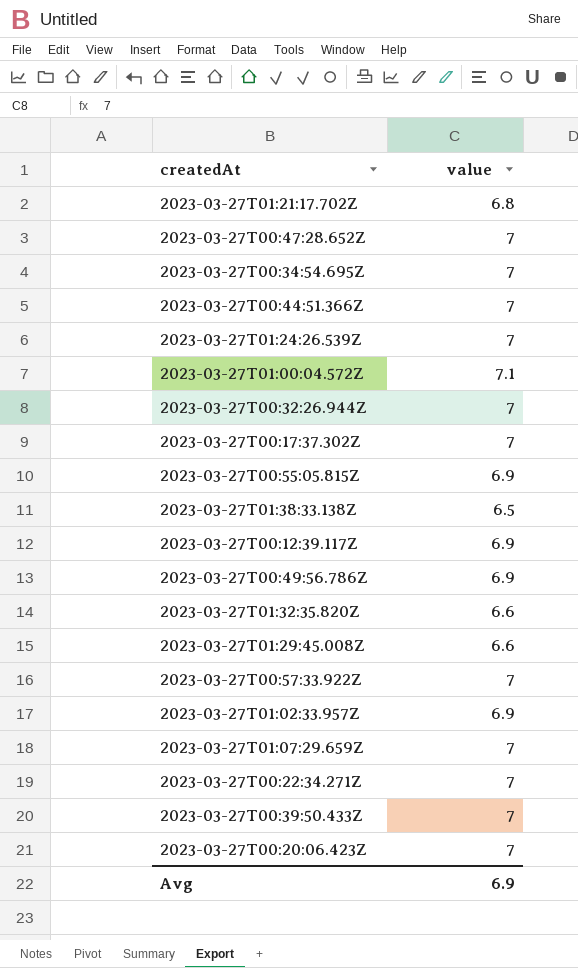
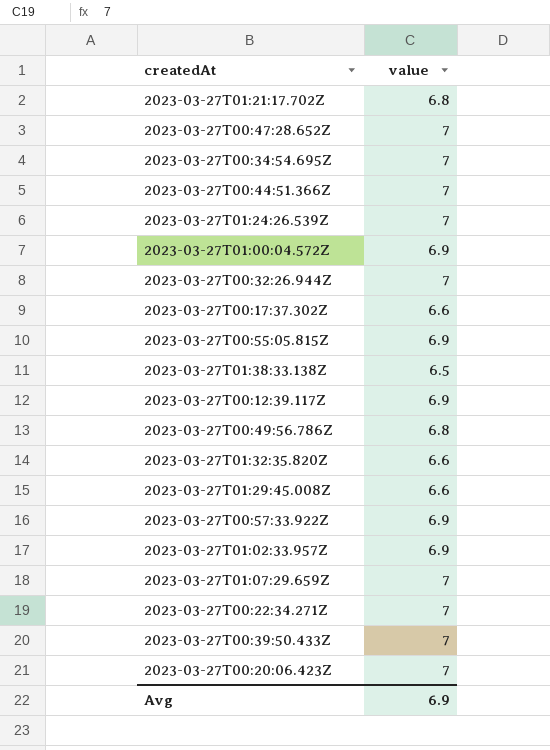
2023-03-27T01:00:04.572Z | value: 7.1 -> 6.9
2023-03-27T00:17:37.302Z | value: 7 -> 6.6
2023-03-27T00:49:56.786Z | value: 6.9 -> 6.8
2023-03-27T00:57:33.922Z | value: 7 -> 6.9

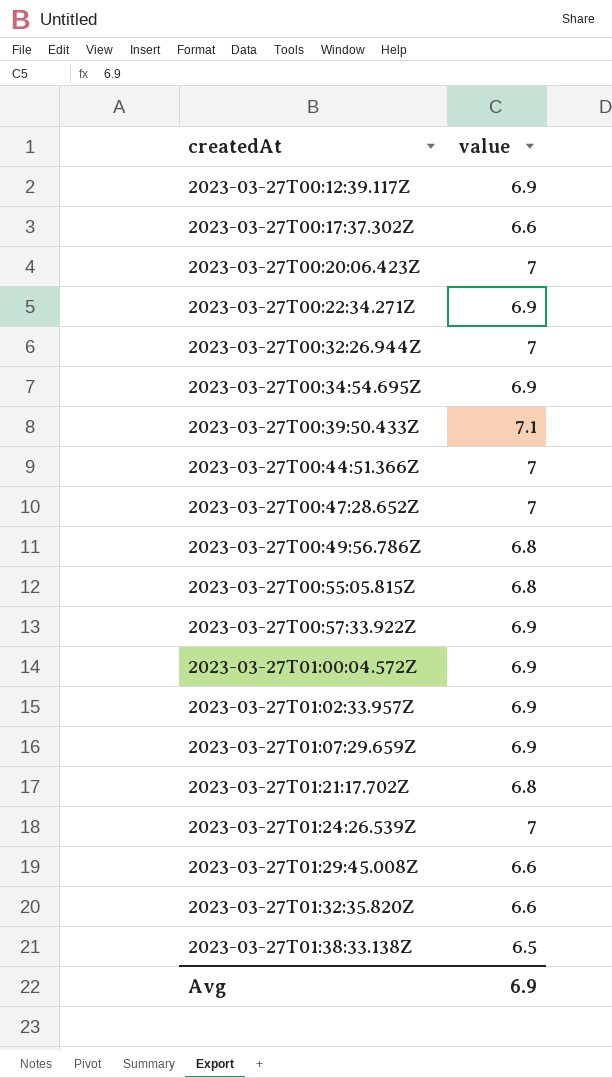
row order: none -> createdAt ascending
2023-03-27T00:22:34.271Z | value: 7 -> 6.9
2023-03-27T00:34:54.695Z | value: 7 -> 6.9
2023-03-27T00:39:50.433Z | value: 7 -> 7.1
2023-03-27T00:55:05.815Z | value: 6.9 -> 6.8
2023-03-27T01:07:29.659Z | value: 7 -> 6.9

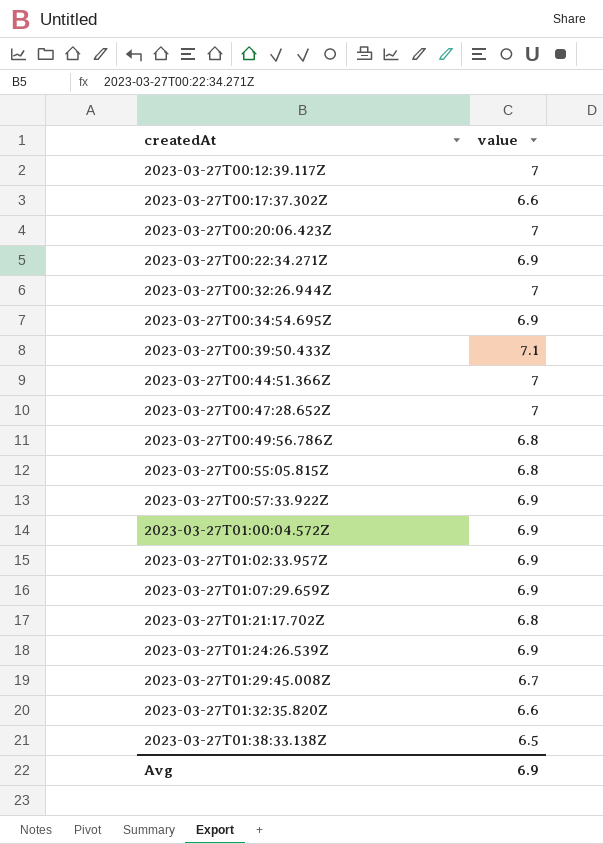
2023-03-27T00:12:39.117Z | value: 6.9 -> 7
2023-03-27T01:24:26.539Z | value: 7 -> 6.9
2023-03-27T01:29:45.008Z | value: 6.6 -> 6.7

